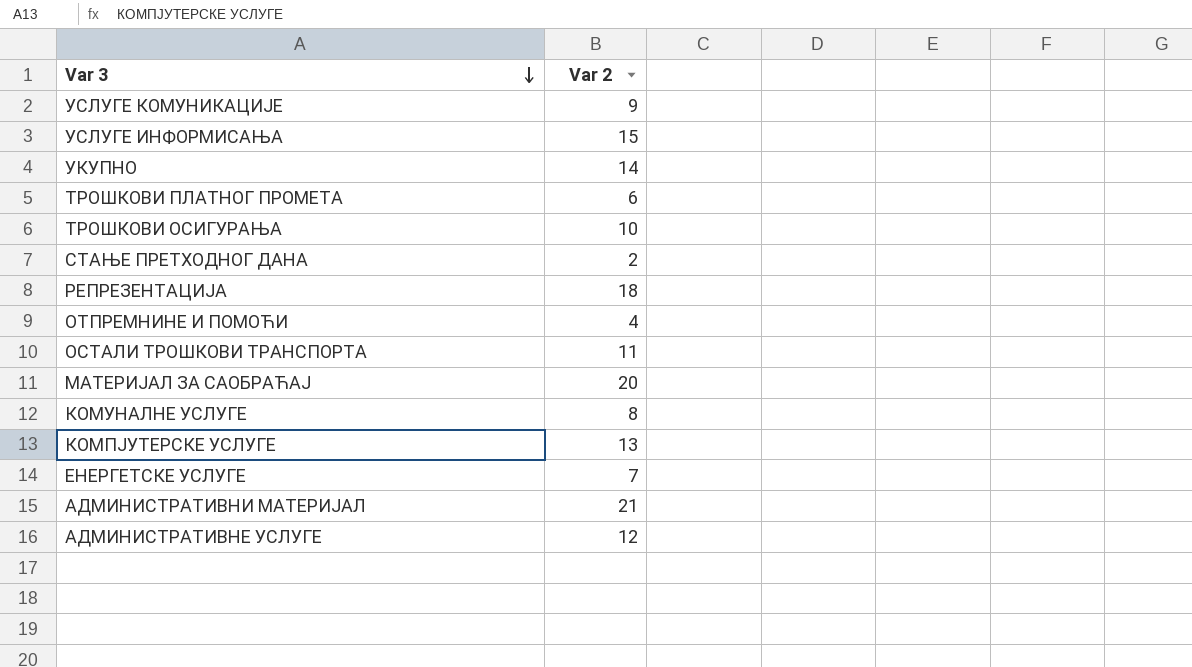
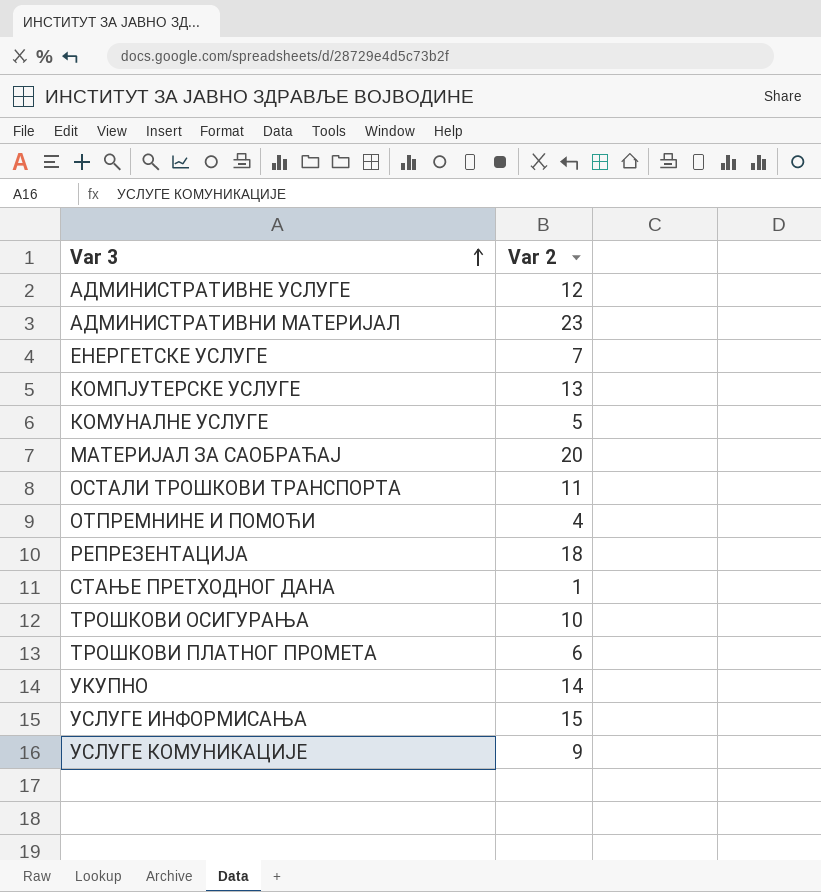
row order: Var 3 descending -> Var 3 ascending
АДМИНИСТРАТИВНИ МАТЕРИЈАЛ | Var 2: 21 -> 23
КОМУНАЛНЕ УСЛУГЕ | Var 2: 8 -> 5
СТАЊЕ ПРЕТХОДНОГ ДАНА | Var 2: 2 -> 1

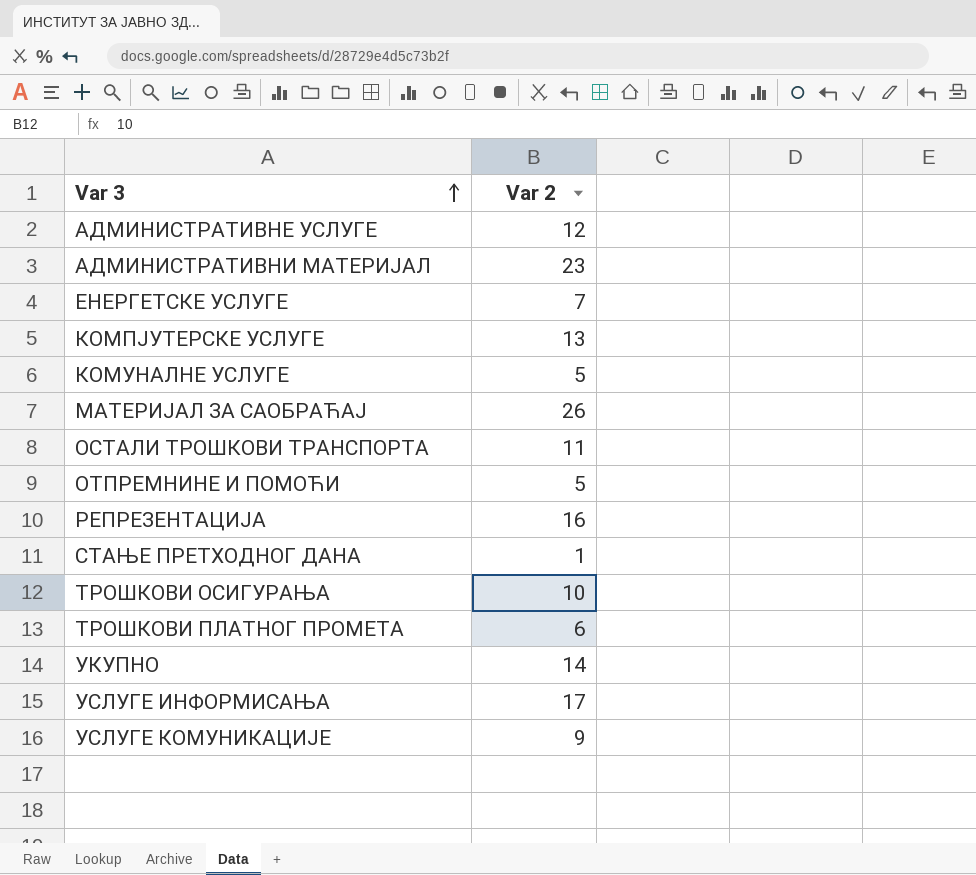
МАТЕРИЈАЛ ЗА САОБРАЋАЈ | Var 2: 20 -> 26
ОТПРЕМНИНЕ И ПОМОЋИ | Var 2: 4 -> 5
РЕПРЕЗЕНТАЦИЈА | Var 2: 18 -> 16
УСЛУГЕ ИНФОРМИСАЊА | Var 2: 15 -> 17

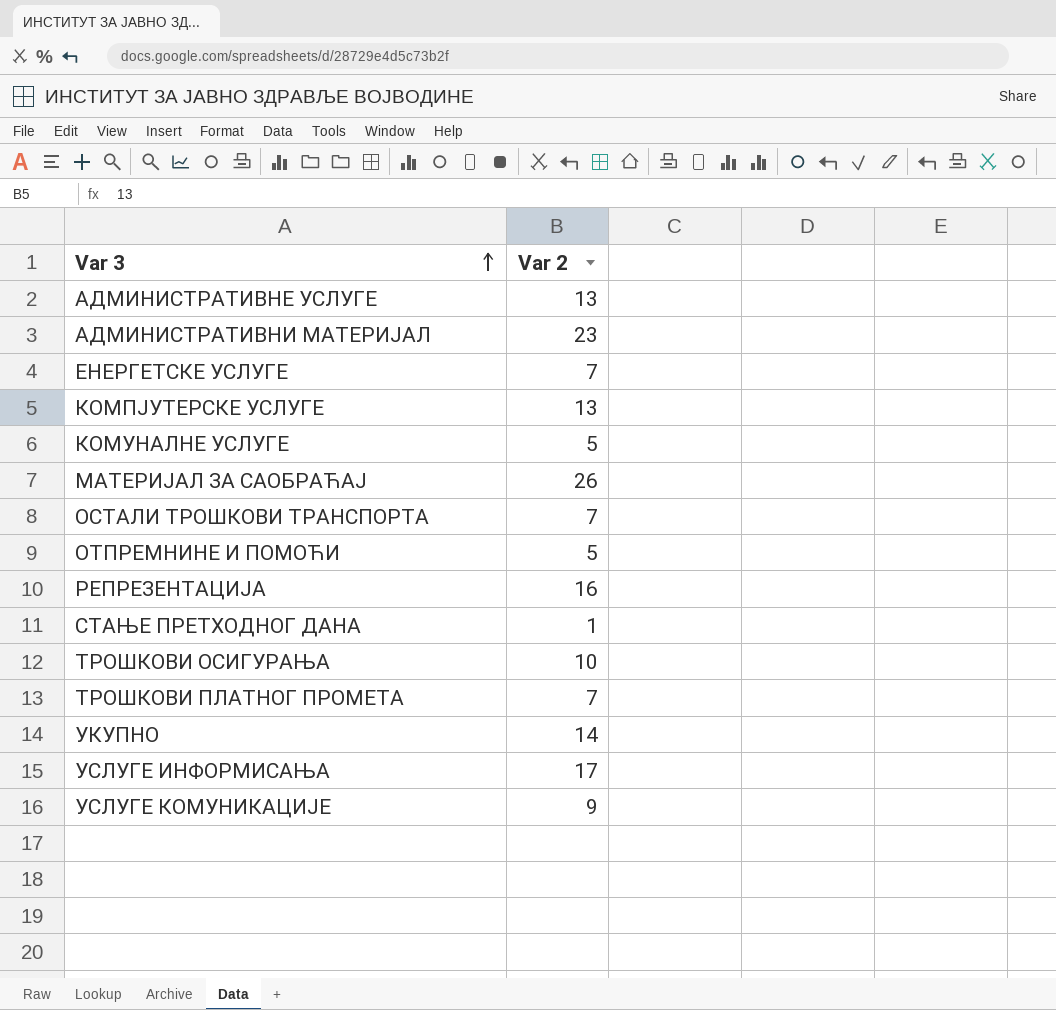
АДМИНИСТРАТИВНЕ УСЛУГЕ | Var 2: 12 -> 13
ОСТАЛИ ТРОШКОВИ ТРАНСПОРТА | Var 2: 11 -> 7
ТРОШКОВИ ПЛАТНОГ ПРОМЕТА | Var 2: 6 -> 7

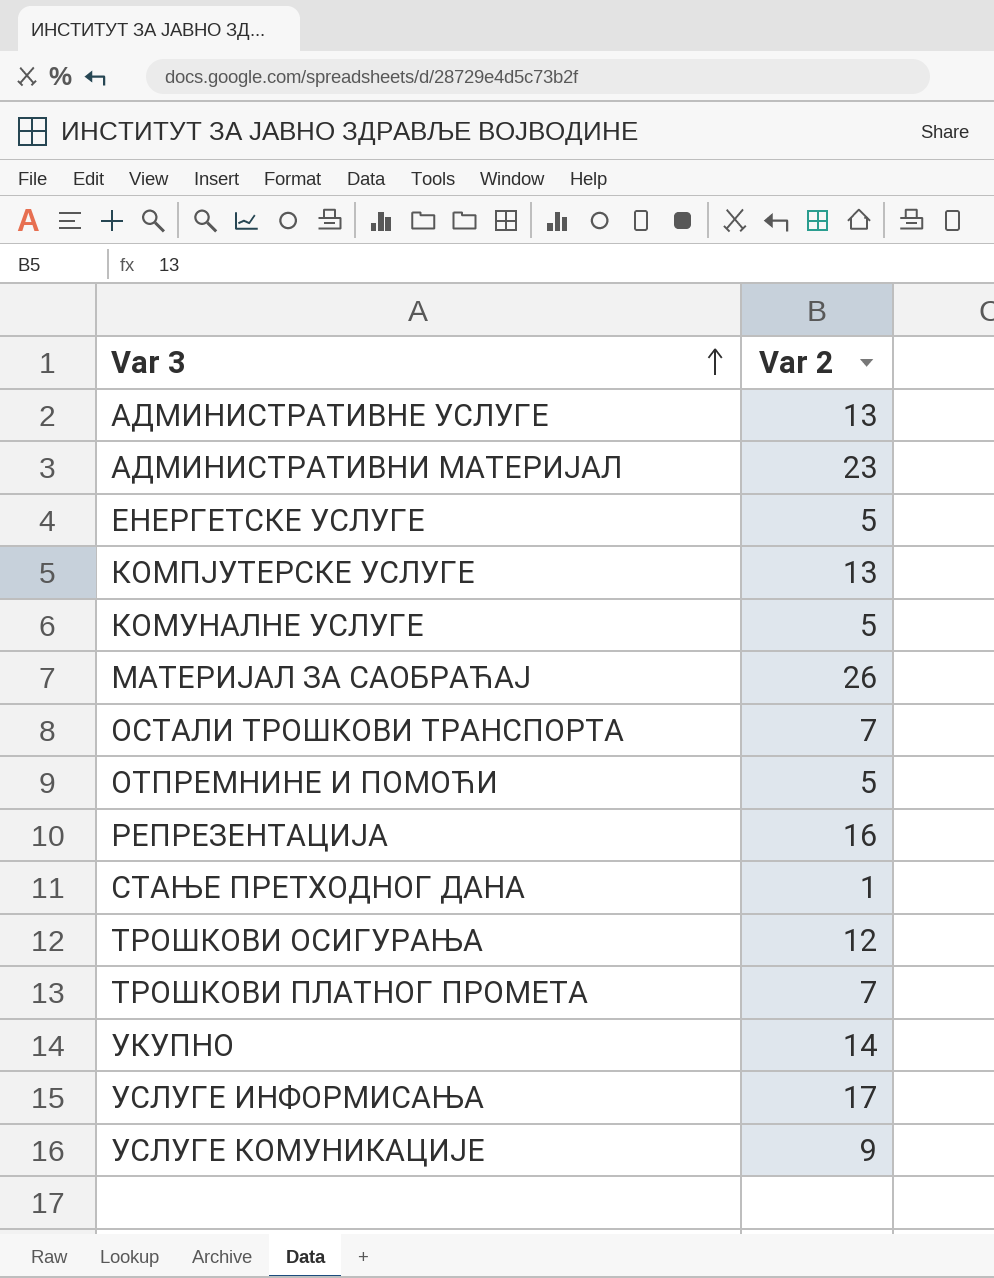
ЕНЕРГЕТСКЕ УСЛУГЕ | Var 2: 7 -> 5
ТРОШКОВИ ОСИГУРАЊА | Var 2: 10 -> 12

